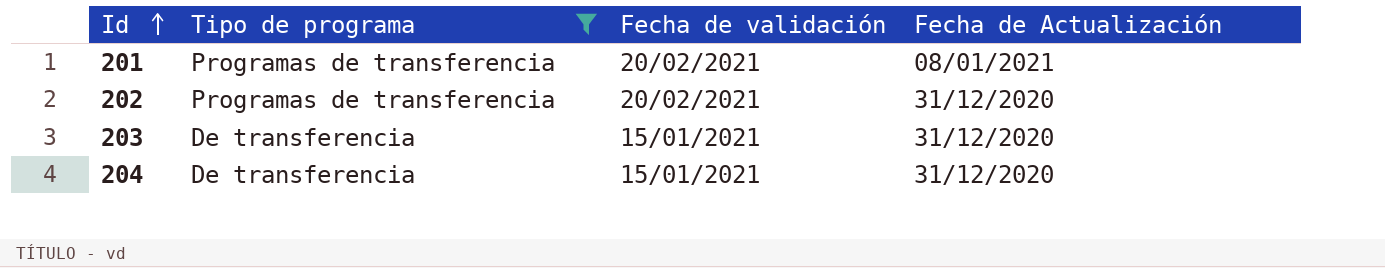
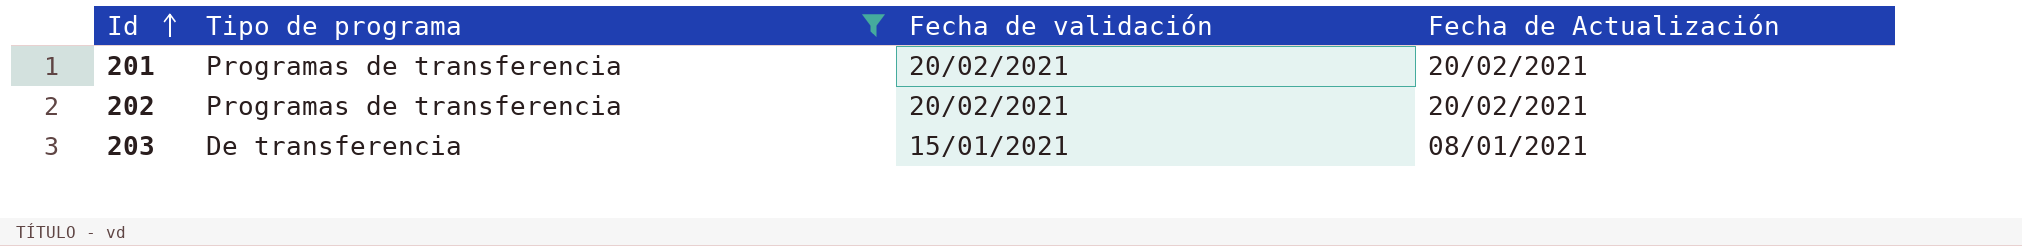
row 204: De transferencia | 15/01/2021 | 31/12/2020 -> none
201 | Fecha de Actualización: 08/01/2021 -> 20/02/2021
202 | Fecha de Actualización: 31/12/2020 -> 20/02/2021
203 | Fecha de Actualización: 31/12/2020 -> 08/01/2021

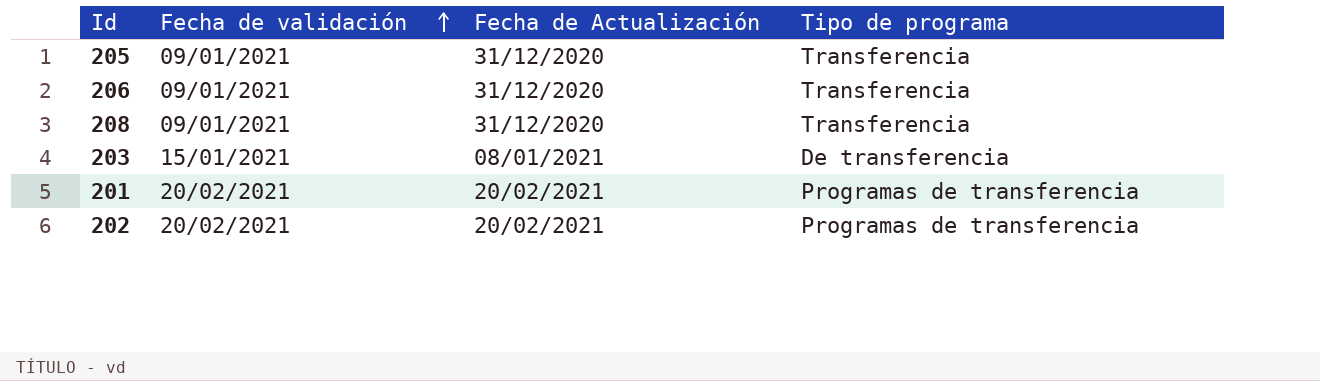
filter: Tipo de programa != Transferencia -> none
row order: Id ascending -> Fecha de validación ascending
column Tipo de programa | position: 2 -> 4

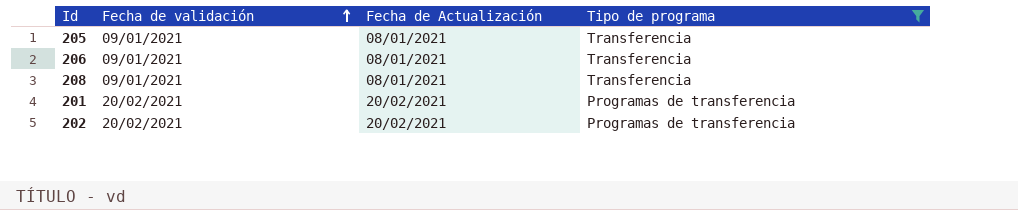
filter: none -> Tipo de programa != De transferencia
205 | Fecha de Actualización: 31/12/2020 -> 08/01/2021
206 | Fecha de Actualización: 31/12/2020 -> 08/01/2021
208 | Fecha de Actualización: 31/12/2020 -> 08/01/2021

